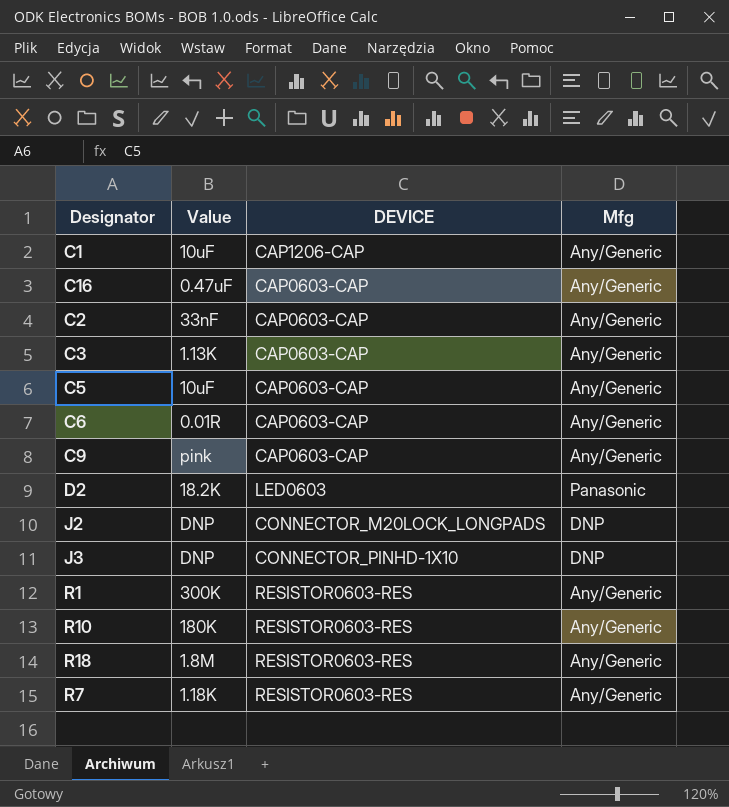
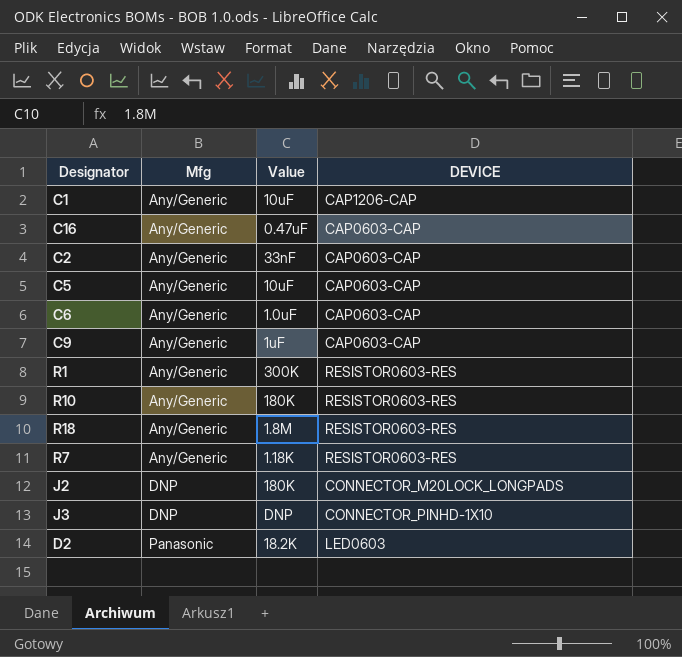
row order: none -> Mfg ascending
column Mfg | position: 4 -> 2
row C3: 1.13K | CAP0603-CAP | Any/Generic -> none
C6 | Value: 0.01R -> 1.0uF
C9 | Value: pink -> 1uF
J2 | Value: DNP -> 180K

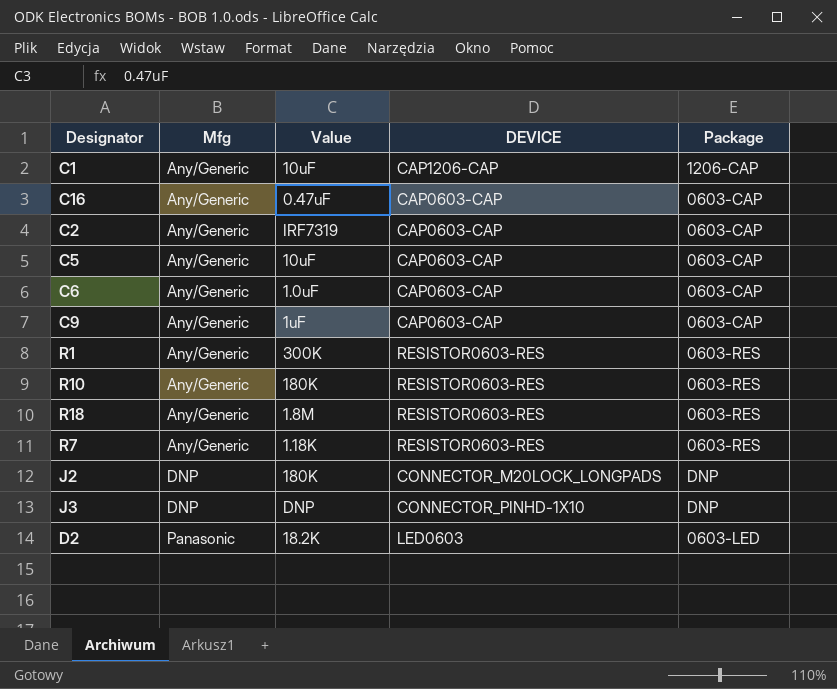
column Package | position: none -> 5
C2 | Value: 33nF -> IRF7319

